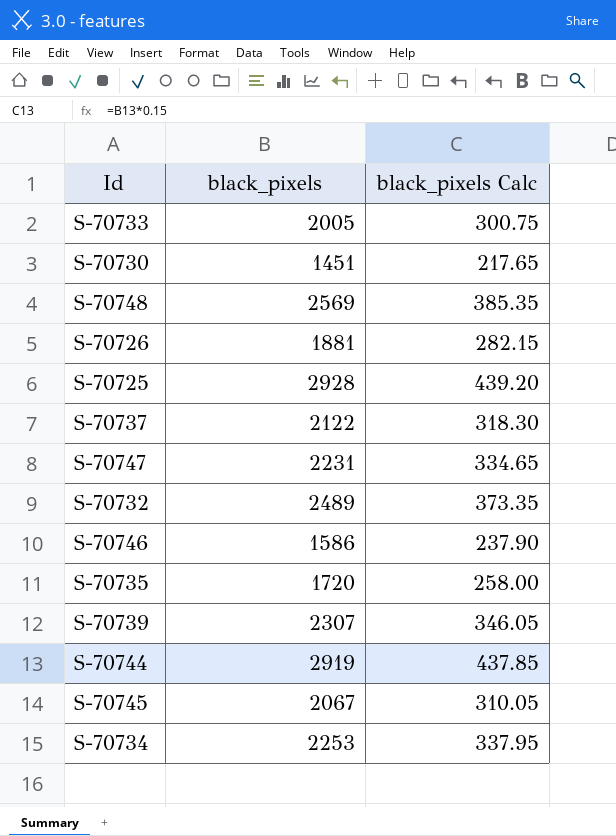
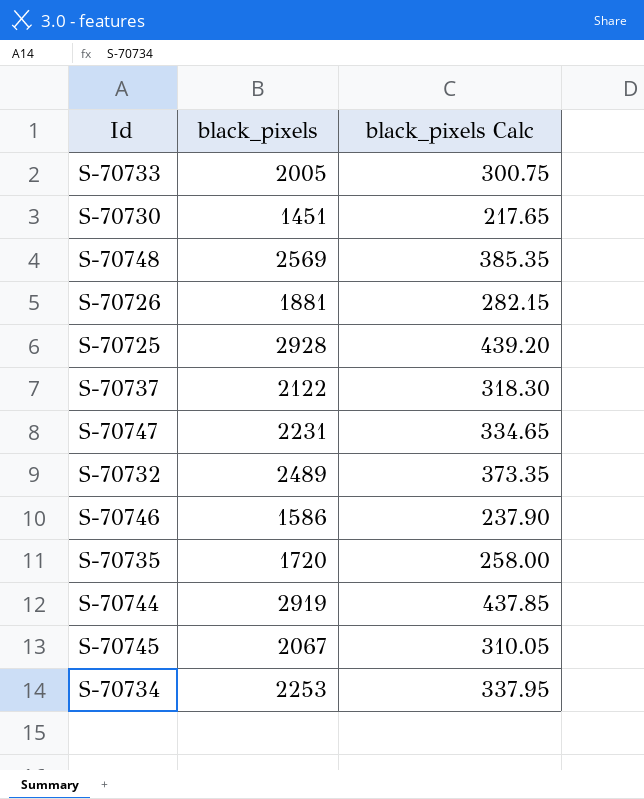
row S-70739: 2307 | 346.05 -> none

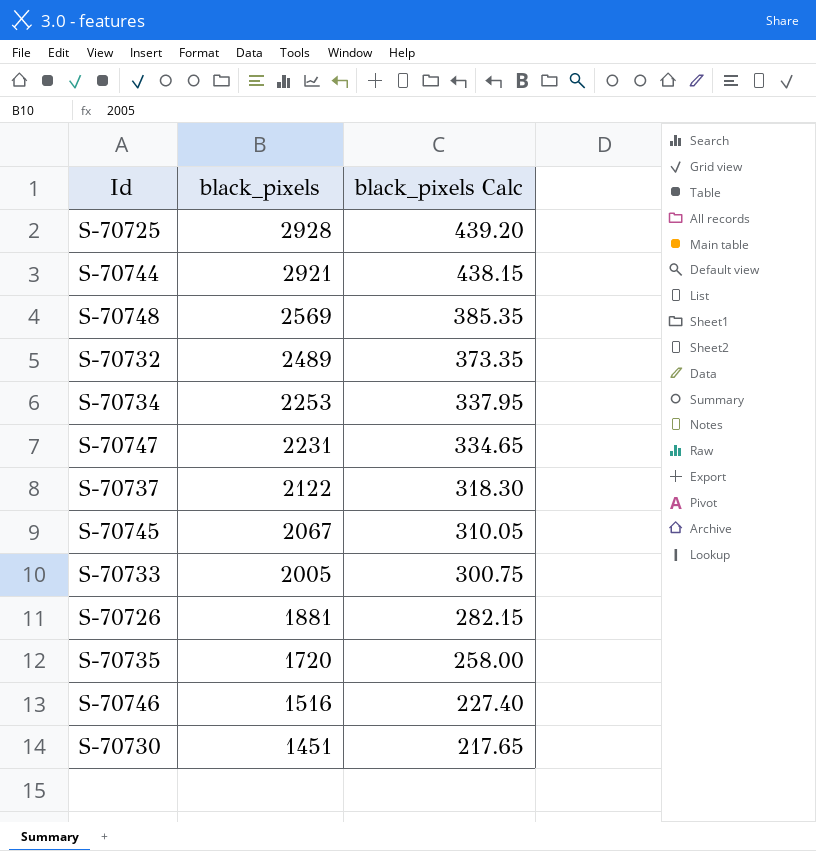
row order: none -> black_pixels descending
S-70744 | black_pixels: 2919 -> 2921
S-70744 | black_pixels Calc: 437.85 -> 438.15
S-70746 | black_pixels: 1586 -> 1516
S-70746 | black_pixels Calc: 237.90 -> 227.40

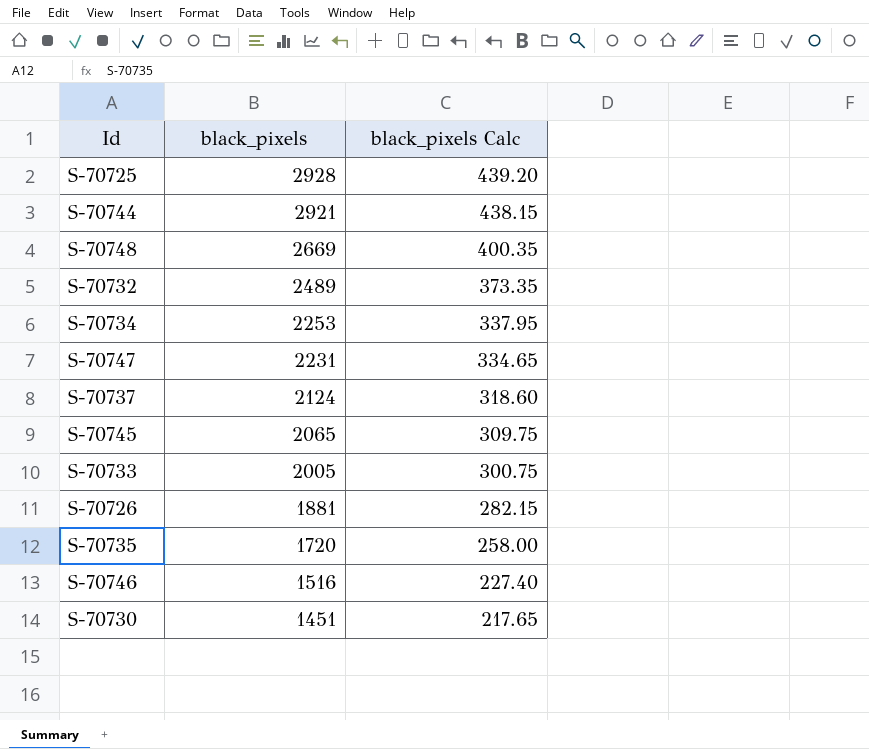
S-70748 | black_pixels: 2569 -> 2669
S-70748 | black_pixels Calc: 385.35 -> 400.35
S-70737 | black_pixels: 2122 -> 2124
S-70737 | black_pixels Calc: 318.30 -> 318.60
S-70745 | black_pixels: 2067 -> 2065
S-70745 | black_pixels Calc: 310.05 -> 309.75

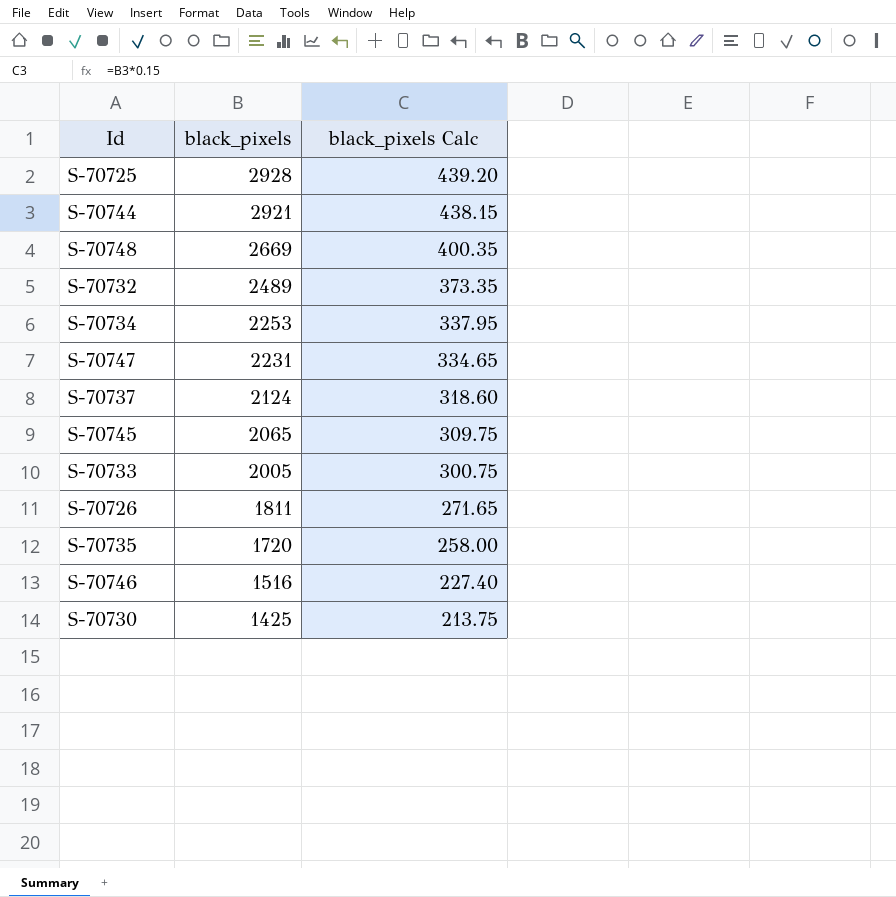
S-70726 | black_pixels: 1881 -> 1811
S-70726 | black_pixels Calc: 282.15 -> 271.65
S-70730 | black_pixels: 1451 -> 1425
S-70730 | black_pixels Calc: 217.65 -> 213.75

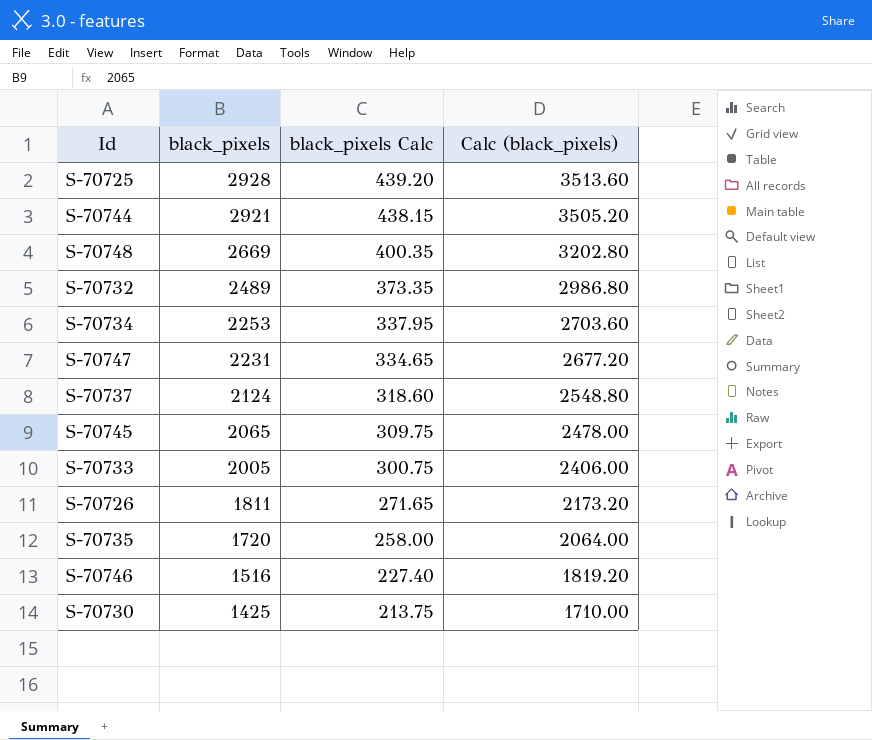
column Calc (black_pixels) | formula: none -> [black_pixels] * 1.2

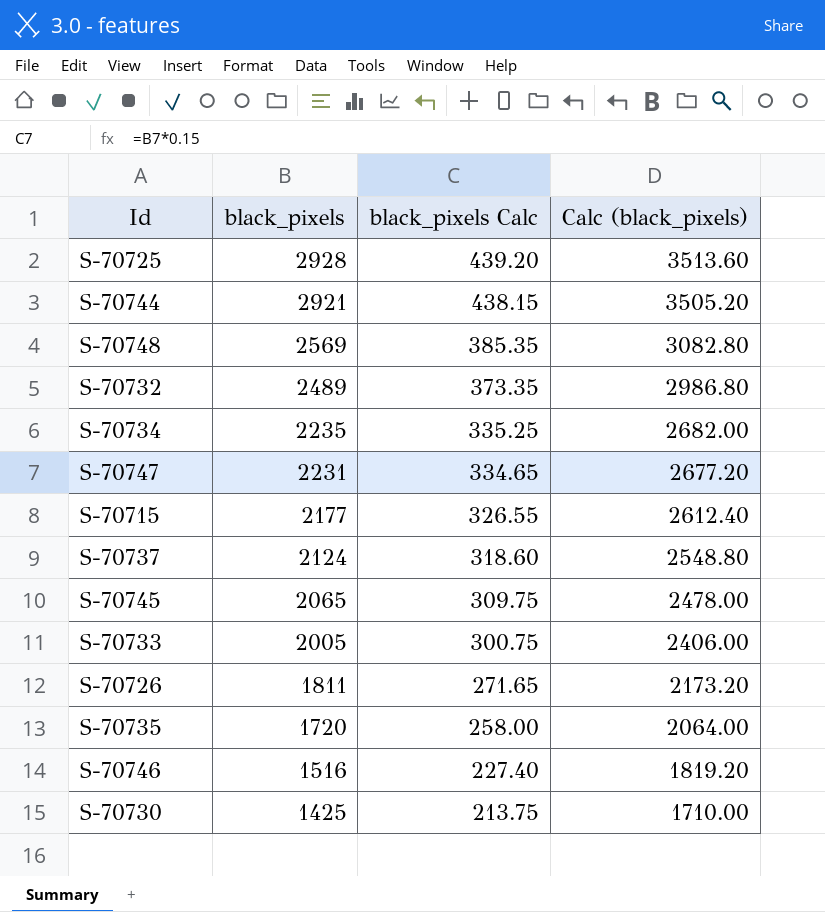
S-70748 | black_pixels: 2669 -> 2569
S-70748 | black_pixels Calc: 400.35 -> 385.35
S-70748 | Calc (black_pixels): 3202.80 -> 3082.80
S-70734 | black_pixels: 2253 -> 2235
S-70734 | black_pixels Calc: 337.95 -> 335.25
S-70734 | Calc (black_pixels): 2703.60 -> 2682.00
row S-70715: none -> 2177 | 326.55 | 2612.40

